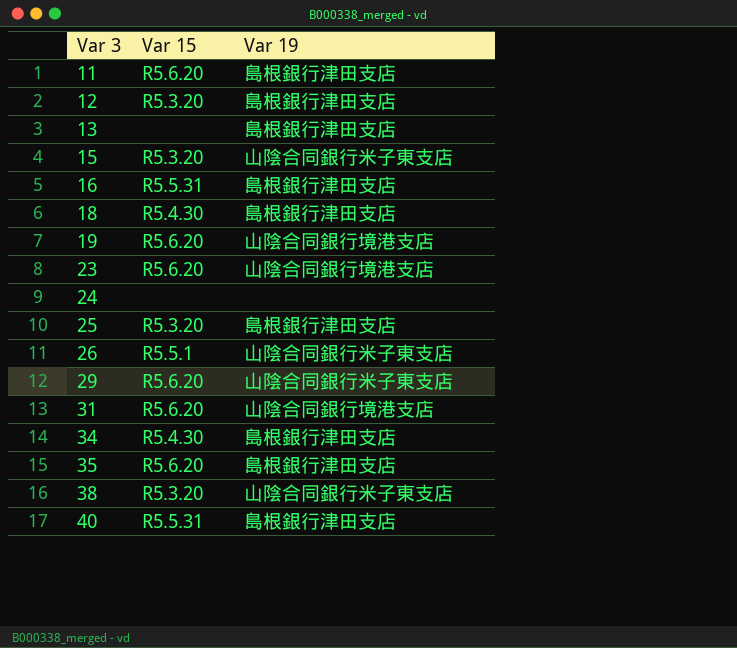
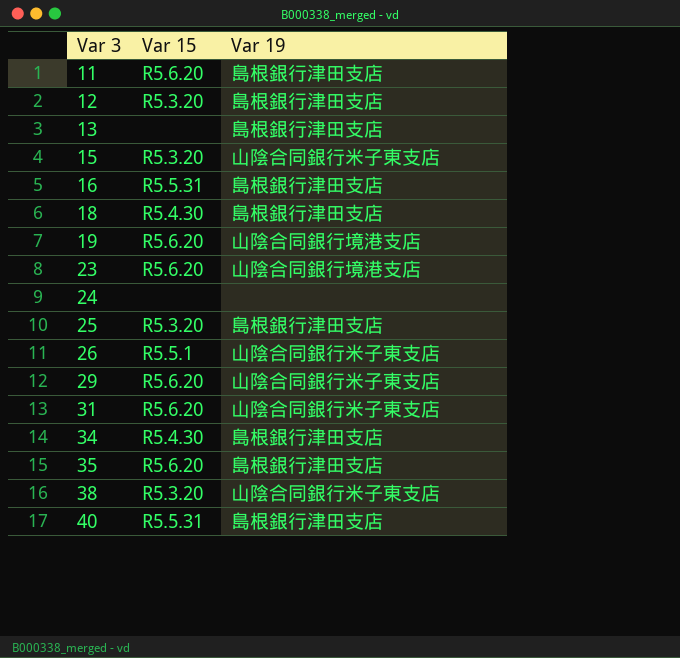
31 | Var 19: 山陰合同銀行境港支店 -> 山陰合同銀行米子東支店

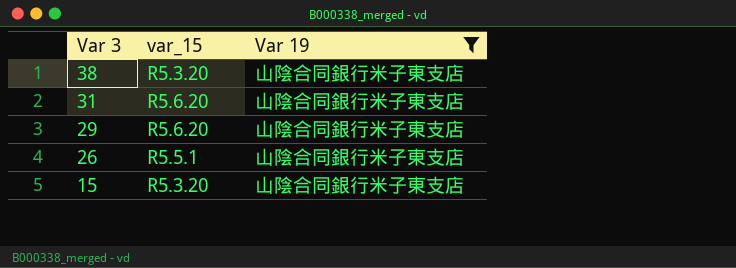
filter: none -> Var 19 = 山陰合同銀行米子東支店
row order: Var 3 ascending -> Var 3 descending
column name: Var 15 -> var_15

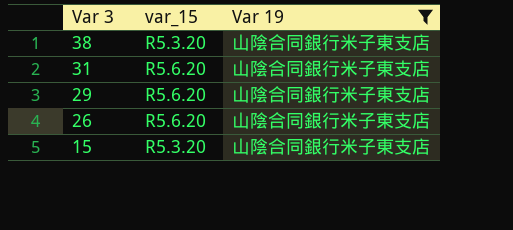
26 | var_15: R5.5.1 -> R5.6.20

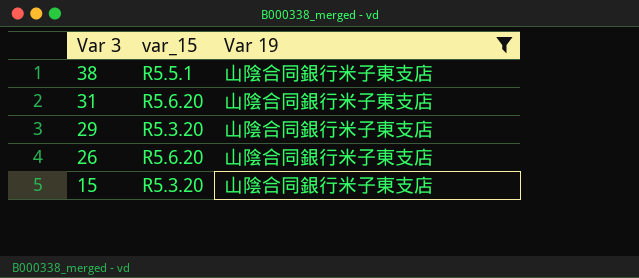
38 | var_15: R5.3.20 -> R5.5.1
29 | var_15: R5.6.20 -> R5.3.20

